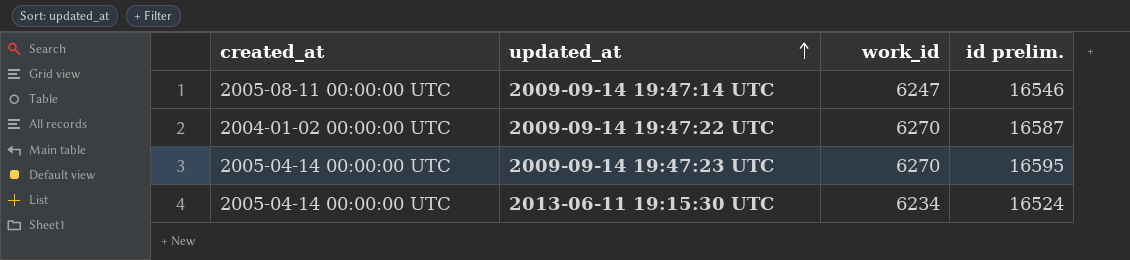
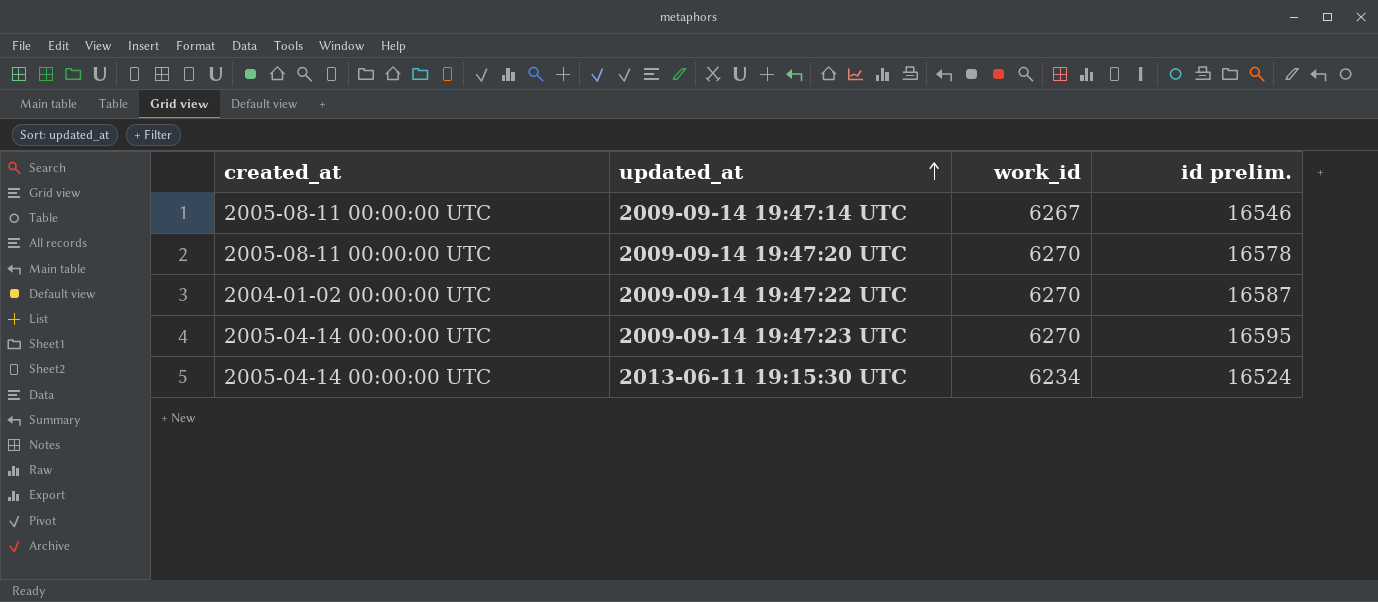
2009-09-14 19:47:14 UTC | work_id: 6247 -> 6267
row 2009-09-14 19:47:20 UTC: none -> 2005-08-11 00:00:00 UTC | 6270 | 16578

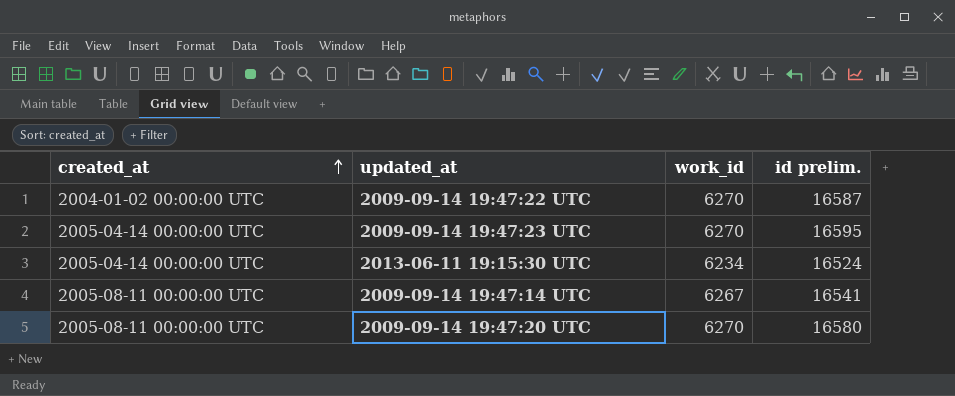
row order: updated_at ascending -> created_at ascending
2009-09-14 19:47:14 UTC | id prelim.: 16546 -> 16541
2009-09-14 19:47:20 UTC | id prelim.: 16578 -> 16580

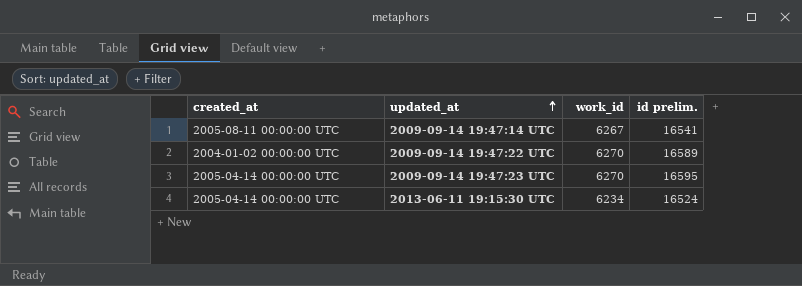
row order: created_at ascending -> updated_at ascending
row 2009-09-14 19:47:20 UTC: 2005-08-11 00:00:00 UTC | 6270 | 16580 -> none
2009-09-14 19:47:22 UTC | id prelim.: 16587 -> 16589

